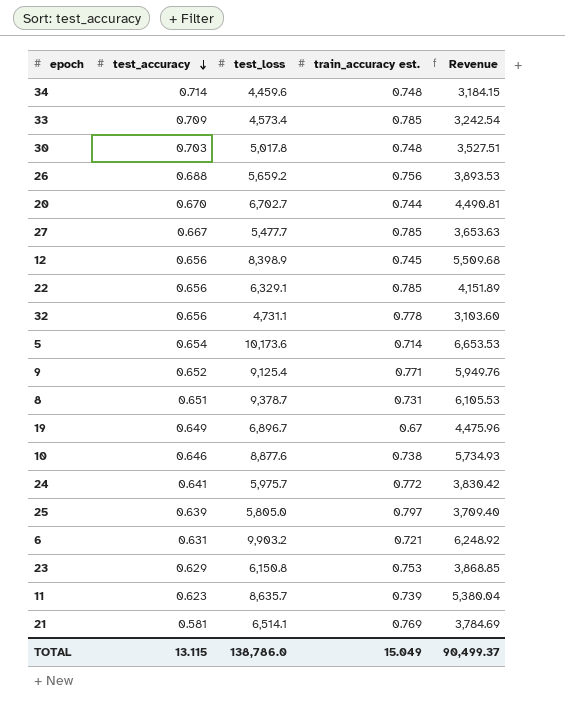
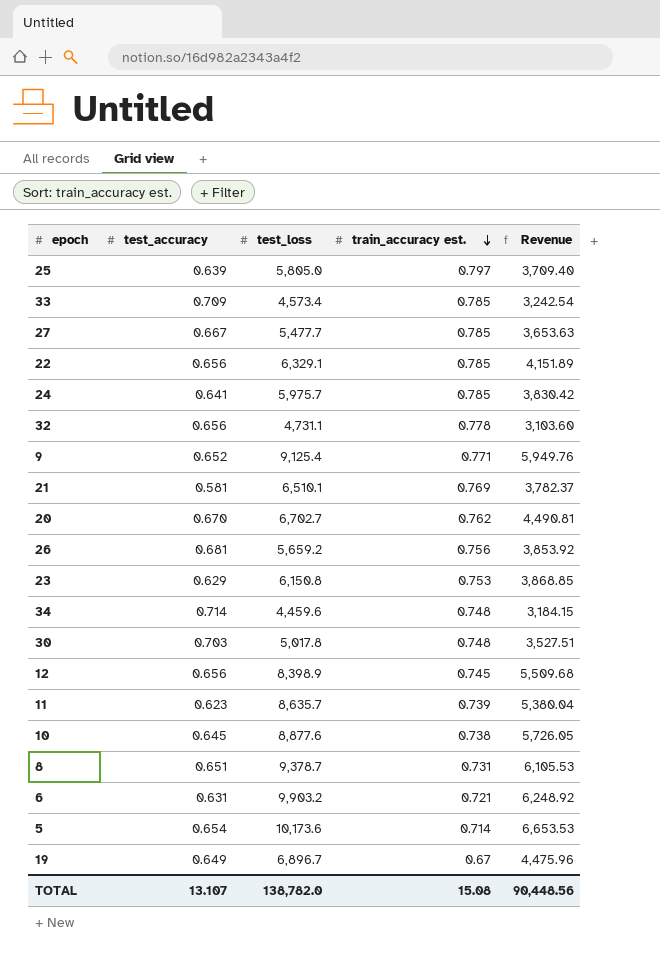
row order: test_accuracy descending -> train_accuracy est. descending
24 | train_accuracy est.: 0.772 -> 0.785
21 | test_loss: 6,514.1 -> 6,510.1
21 | Revenue: 3,784.69 -> 3,782.37
20 | train_accuracy est.: 0.744 -> 0.762
26 | test_accuracy: 0.688 -> 0.681
26 | Revenue: 3,893.53 -> 3,853.92
10 | test_accuracy: 0.646 -> 0.645
10 | Revenue: 5,734.93 -> 5,726.05
TOTAL | test_accuracy: 13.115 -> 13.107
TOTAL | test_loss: 138,786.0 -> 138,782.0
TOTAL | train_accuracy est.: 15.049 -> 15.08
TOTAL | Revenue: 90,499.37 -> 90,448.56

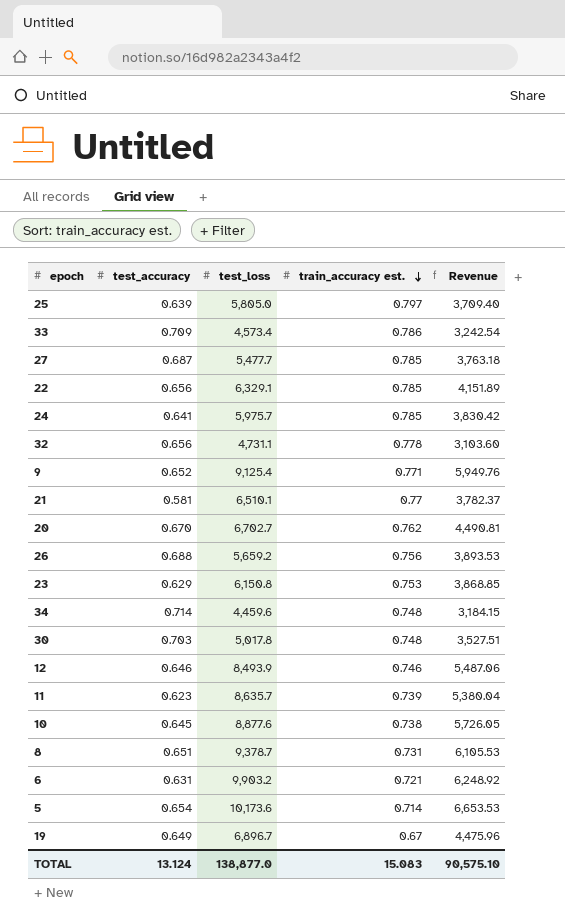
33 | train_accuracy est.: 0.785 -> 0.786
27 | test_accuracy: 0.667 -> 0.687
27 | Revenue: 3,653.63 -> 3,763.18
21 | train_accuracy est.: 0.769 -> 0.77
26 | test_accuracy: 0.681 -> 0.688
26 | Revenue: 3,853.92 -> 3,893.53
12 | test_accuracy: 0.656 -> 0.646
12 | test_loss: 8,398.9 -> 8,493.9
12 | train_accuracy est.: 0.745 -> 0.746
12 | Revenue: 5,509.68 -> 5,487.06
TOTAL | test_accuracy: 13.107 -> 13.124
TOTAL | test_loss: 138,782.0 -> 138,877.0
TOTAL | train_accuracy est.: 15.08 -> 15.083
TOTAL | Revenue: 90,448.56 -> 90,575.10

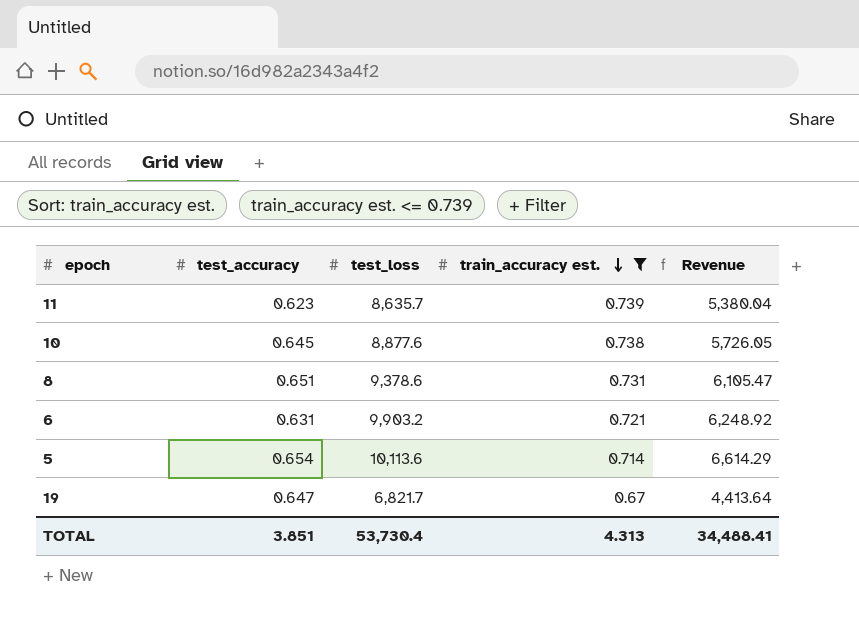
filter: none -> train_accuracy est. <= 0.739
8 | test_loss: 9,378.7 -> 9,378.6
8 | Revenue: 6,105.53 -> 6,105.47
5 | test_loss: 10,173.6 -> 10,113.6
5 | Revenue: 6,653.53 -> 6,614.29
19 | test_accuracy: 0.649 -> 0.647
19 | test_loss: 6,896.7 -> 6,821.7
19 | Revenue: 4,475.96 -> 4,413.64
TOTAL | test_accuracy: 13.124 -> 3.851
TOTAL | test_loss: 138,877.0 -> 53,730.4
TOTAL | train_accuracy est.: 15.083 -> 4.313
TOTAL | Revenue: 90,575.10 -> 34,488.41

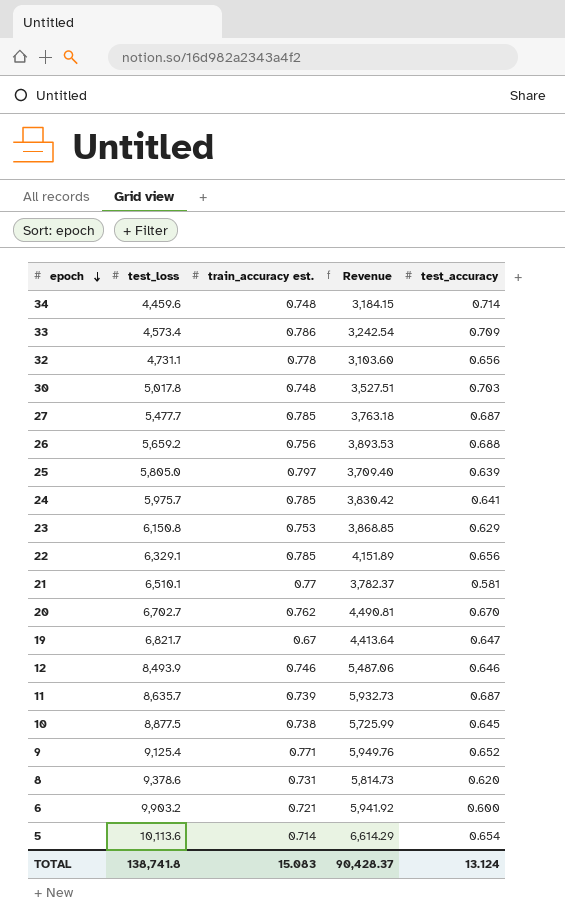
filter: train_accuracy est. <= 0.739 -> none
row order: train_accuracy est. descending -> epoch descending
column test_accuracy | position: 2 -> 5
11 | Revenue: 5,380.04 -> 5,932.73
11 | test_accuracy: 0.623 -> 0.687
10 | test_loss: 8,877.6 -> 8,877.5
10 | Revenue: 5,726.05 -> 5,725.99
8 | Revenue: 6,105.47 -> 5,814.73
8 | test_accuracy: 0.651 -> 0.620
6 | Revenue: 6,248.92 -> 5,941.92
6 | test_accuracy: 0.631 -> 0.600
TOTAL | test_loss: 53,730.4 -> 138,741.8
TOTAL | train_accuracy est.: 4.313 -> 15.083
TOTAL | Revenue: 34,488.41 -> 90,428.37
TOTAL | test_accuracy: 3.851 -> 13.124

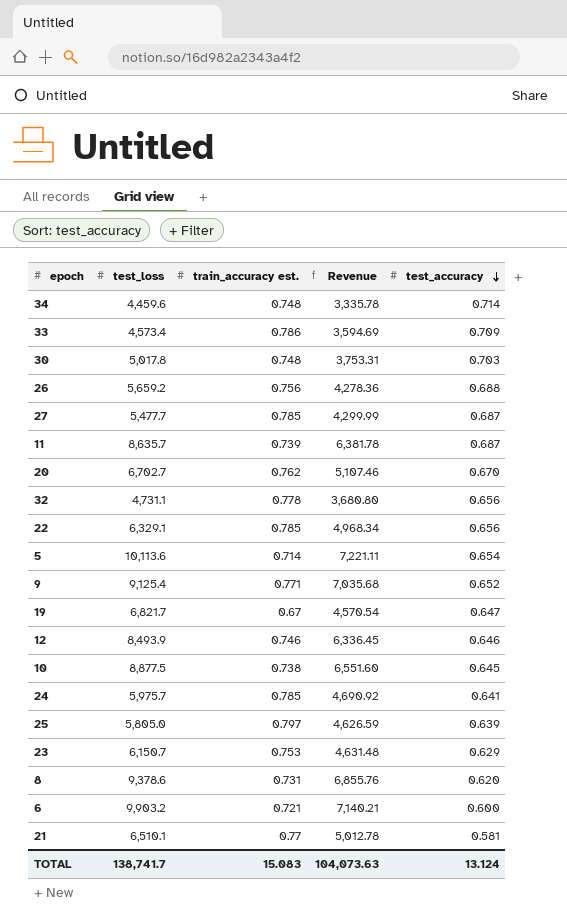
row order: epoch descending -> test_accuracy descending
column Revenue | formula: [test_loss] * [test_accuracy] -> [test_loss] * [train_accuracy est.]
23 | test_loss: 6,150.8 -> 6,150.7
TOTAL | test_loss: 138,741.8 -> 138,741.7
TOTAL | Revenue: 90,428.37 -> 104,073.63

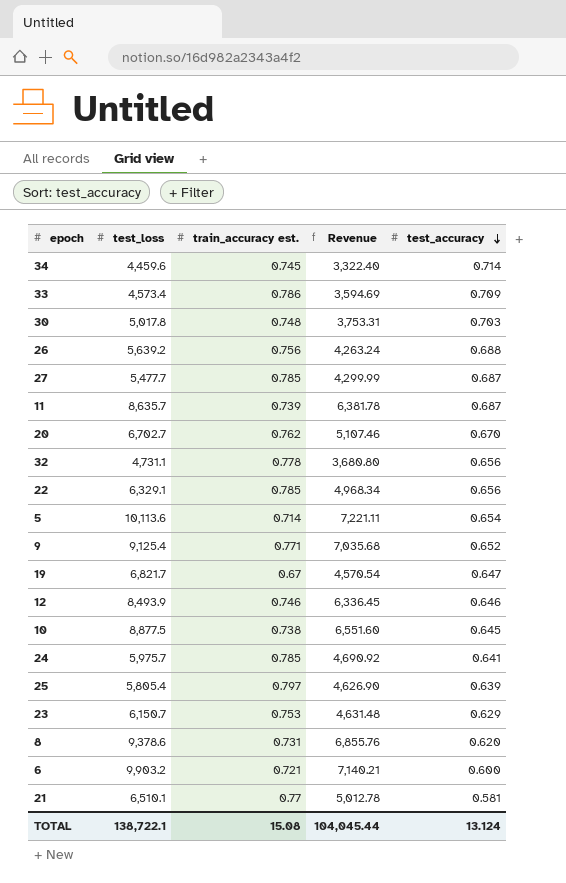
34 | train_accuracy est.: 0.748 -> 0.745
34 | Revenue: 3,335.78 -> 3,322.40
26 | test_loss: 5,659.2 -> 5,639.2
26 | Revenue: 4,278.36 -> 4,263.24
25 | test_loss: 5,805.0 -> 5,805.4
25 | Revenue: 4,626.59 -> 4,626.90
TOTAL | test_loss: 138,741.7 -> 138,722.1
TOTAL | train_accuracy est.: 15.083 -> 15.08
TOTAL | Revenue: 104,073.63 -> 104,045.44

